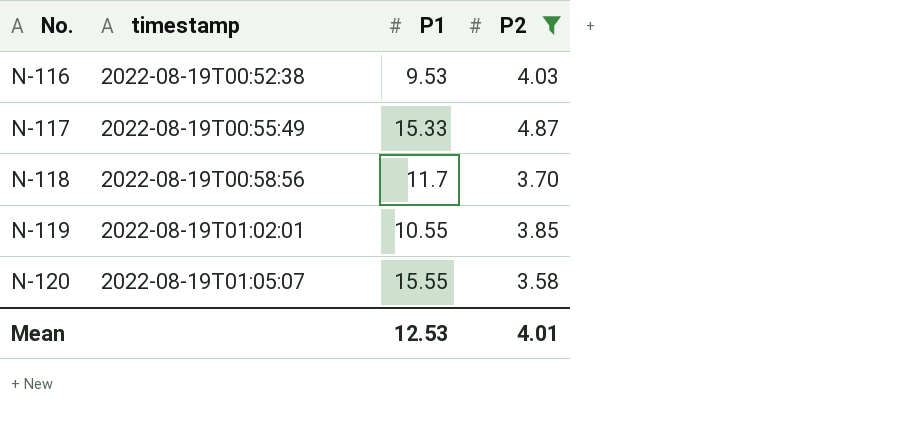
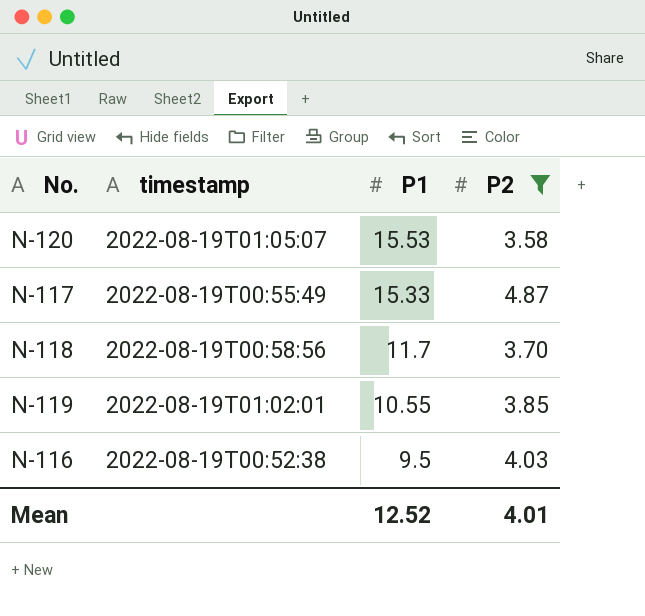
row order: No. ascending -> P1 descending
N-120 | P1: 15.55 -> 15.53
N-116 | P1: 9.53 -> 9.5
Mean | P1: 12.53 -> 12.52

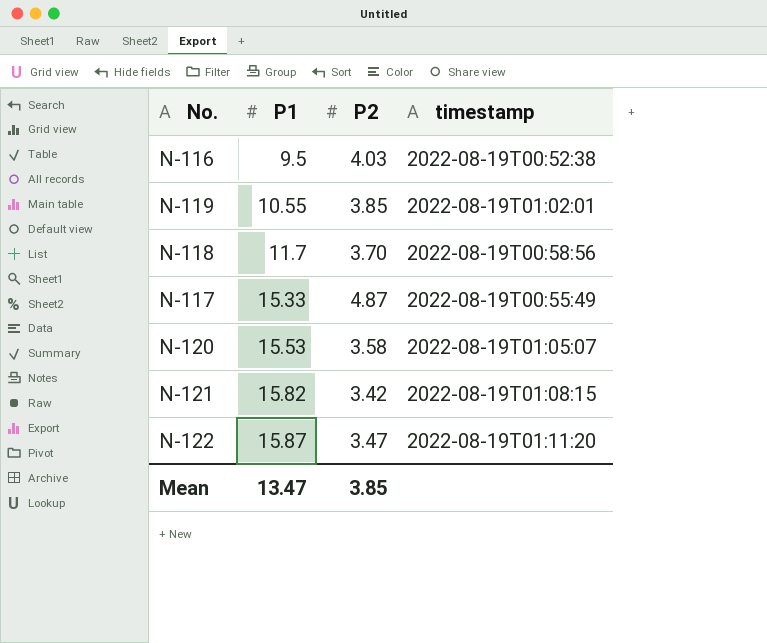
filter: P2 >= 3.58 -> none
row order: P1 descending -> P1 ascending
column timestamp | position: 2 -> 4
Mean | P1: 12.52 -> 13.47
Mean | P2: 4.01 -> 3.85

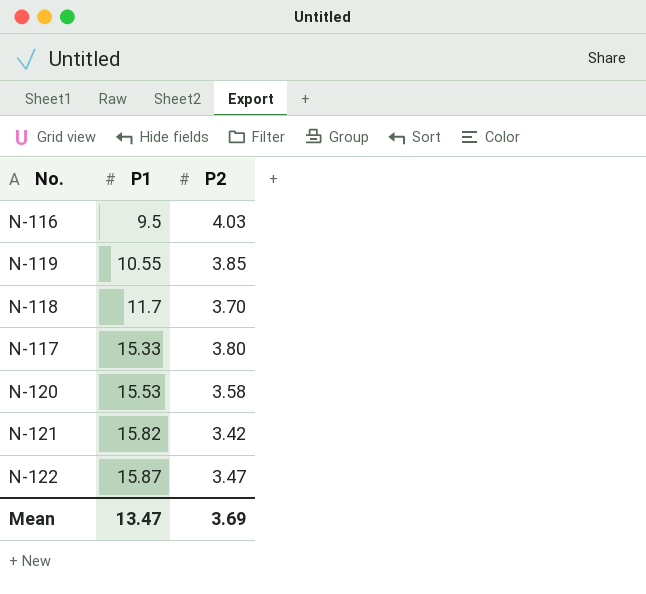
column timestamp | position: 4 -> none
N-117 | P2: 4.87 -> 3.80
Mean | P2: 3.85 -> 3.69

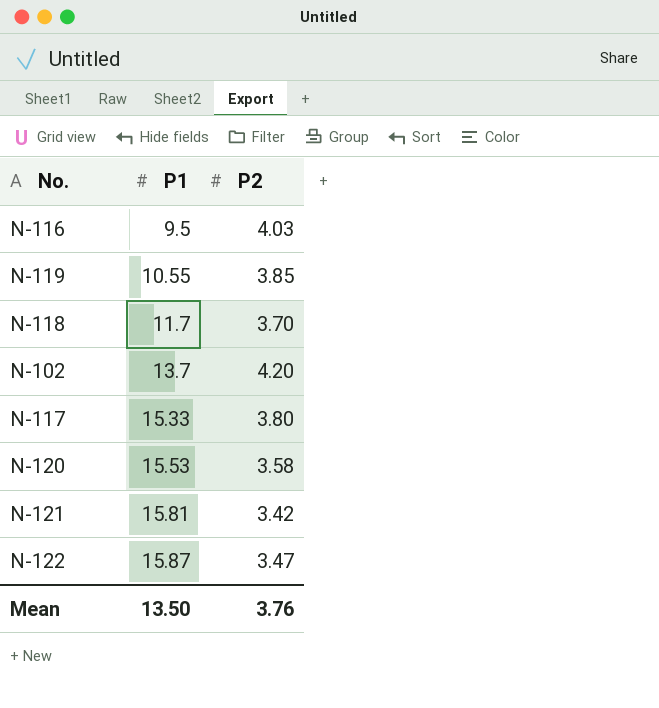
row N-102: none -> 13.7 | 4.20
N-121 | P1: 15.82 -> 15.81
Mean | P1: 13.47 -> 13.50
Mean | P2: 3.69 -> 3.76

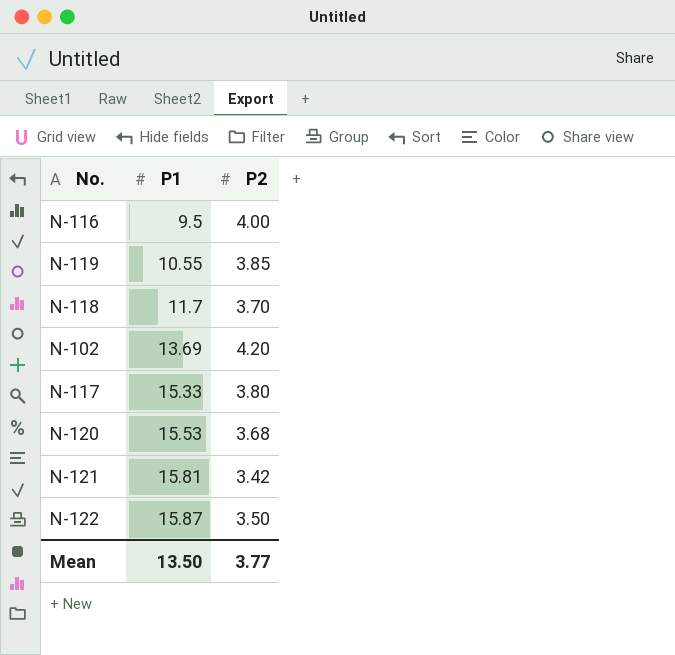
N-116 | P2: 4.03 -> 4.00
N-102 | P1: 13.7 -> 13.69
N-120 | P2: 3.58 -> 3.68
N-122 | P2: 3.47 -> 3.50
Mean | P2: 3.76 -> 3.77

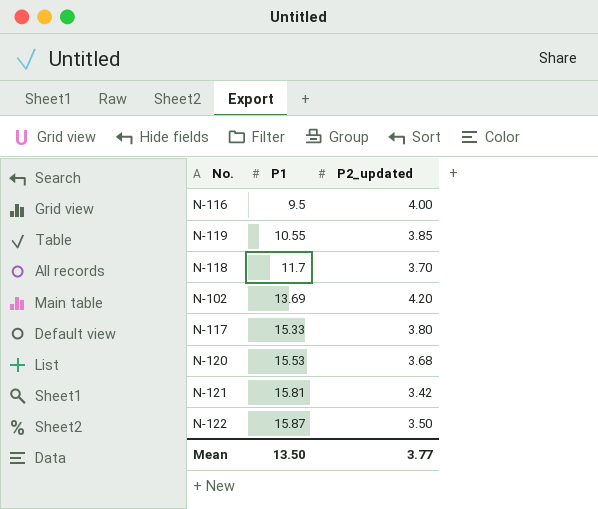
column name: P2 -> P2_updated

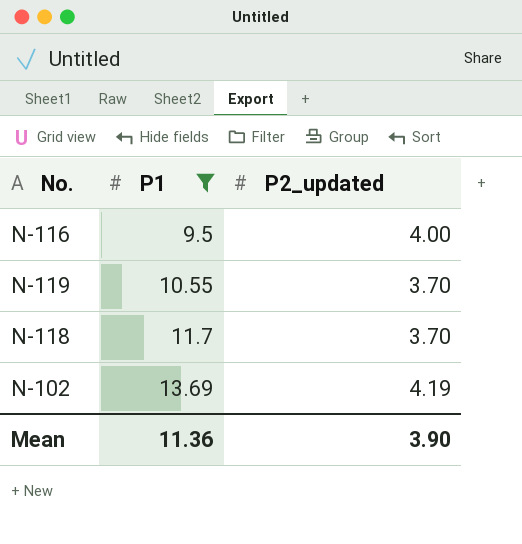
filter: none -> P1 <= 13.69
N-119 | P2_updated: 3.85 -> 3.70
N-102 | P2_updated: 4.20 -> 4.19
Mean | P1: 13.50 -> 11.36
Mean | P2_updated: 3.77 -> 3.90

